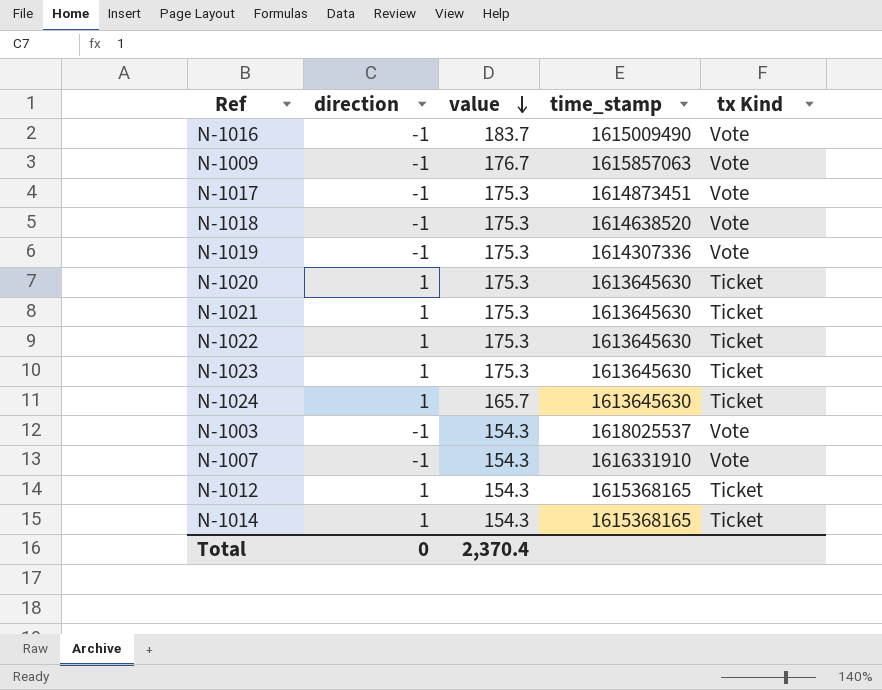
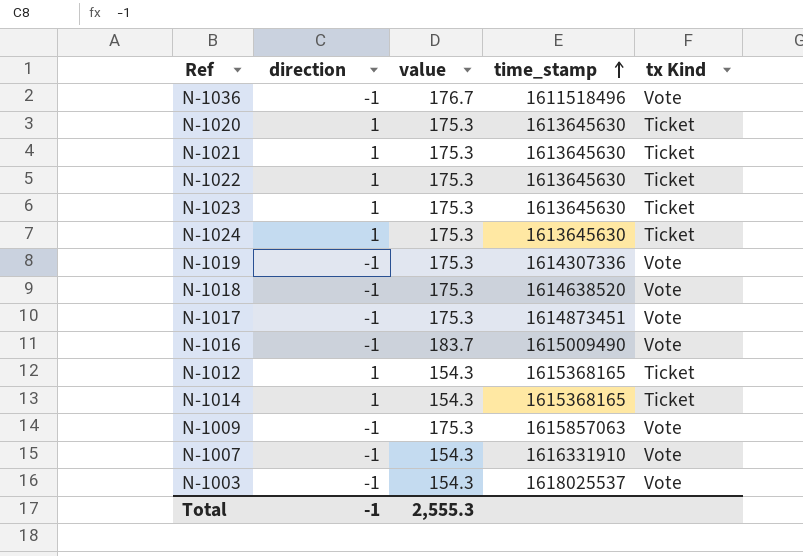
row order: value descending -> time_stamp ascending
row N-1036: none -> -1 | 176.7 | 1611518496 | Vote
N-1024 | value: 165.7 -> 175.3
N-1009 | value: 176.7 -> 175.3
Total | direction: 0 -> -1
Total | value: 2,370.4 -> 2,555.3

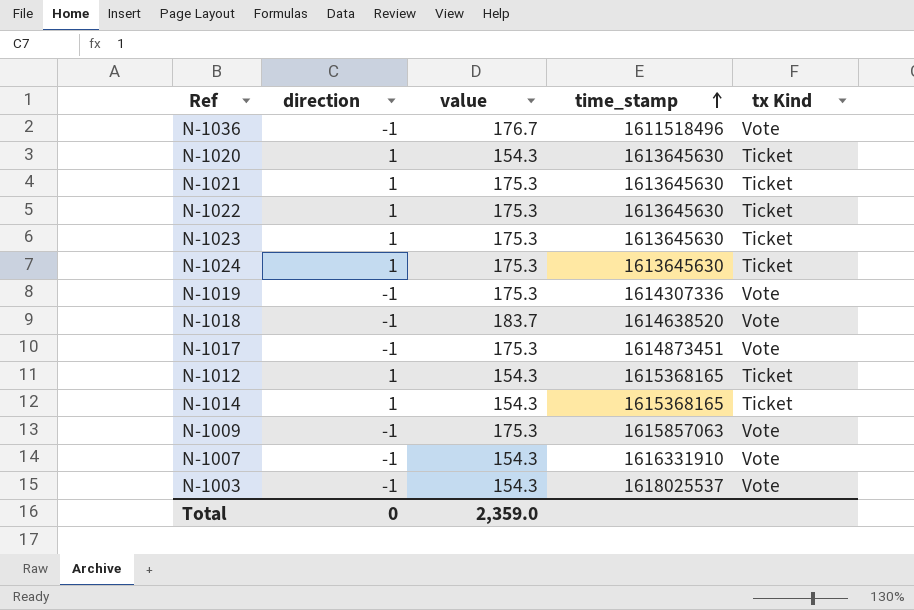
row N-1016: -1 | 183.7 | 1615009490 | Vote -> none
N-1020 | value: 175.3 -> 154.3
N-1018 | value: 175.3 -> 183.7
Total | direction: -1 -> 0
Total | value: 2,555.3 -> 2,359.0

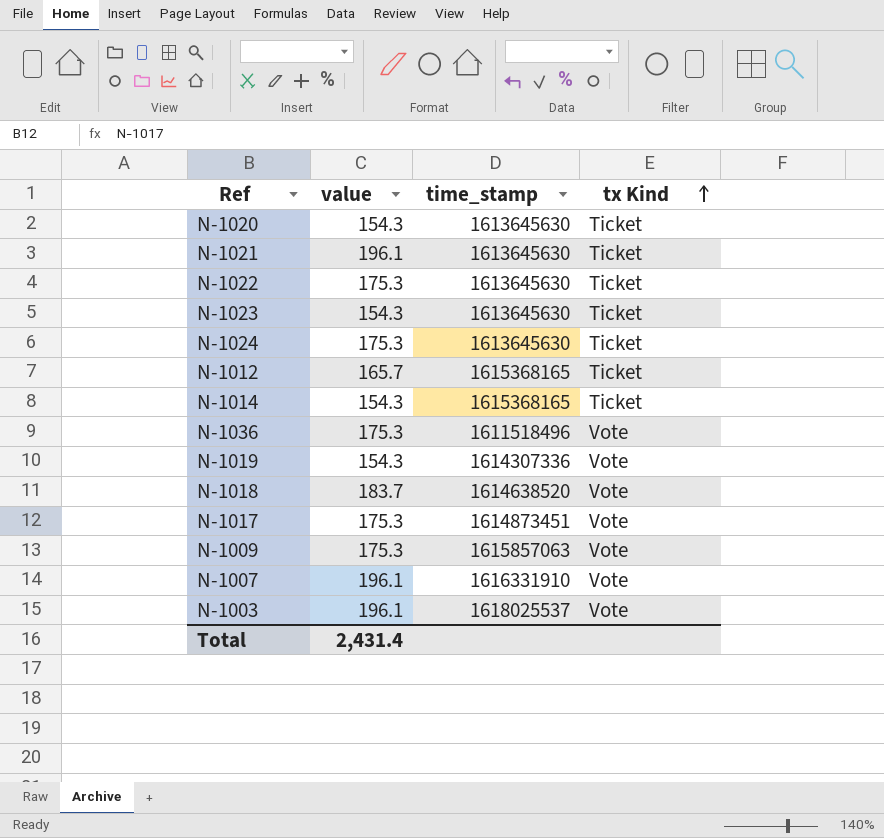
row order: time_stamp ascending -> tx Kind ascending
column direction | position: 2 -> none
N-1021 | value: 175.3 -> 196.1
N-1023 | value: 175.3 -> 154.3
N-1012 | value: 154.3 -> 165.7
N-1036 | value: 176.7 -> 175.3
N-1019 | value: 175.3 -> 154.3
N-1007 | value: 154.3 -> 196.1
N-1003 | value: 154.3 -> 196.1
Total | value: 2,359.0 -> 2,431.4

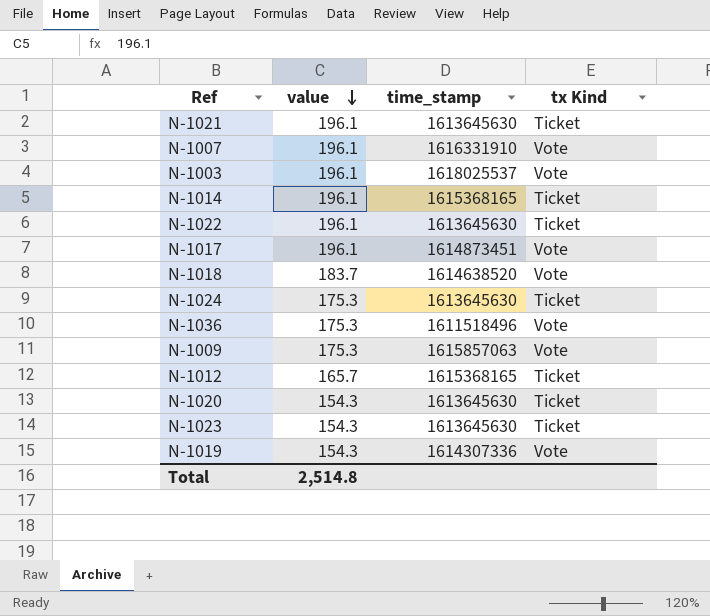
row order: tx Kind ascending -> value descending
N-1014 | value: 154.3 -> 196.1
N-1022 | value: 175.3 -> 196.1
N-1017 | value: 175.3 -> 196.1
Total | value: 2,431.4 -> 2,514.8

